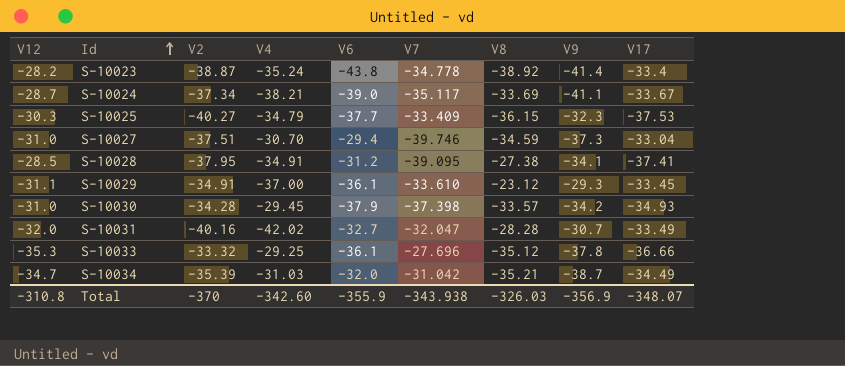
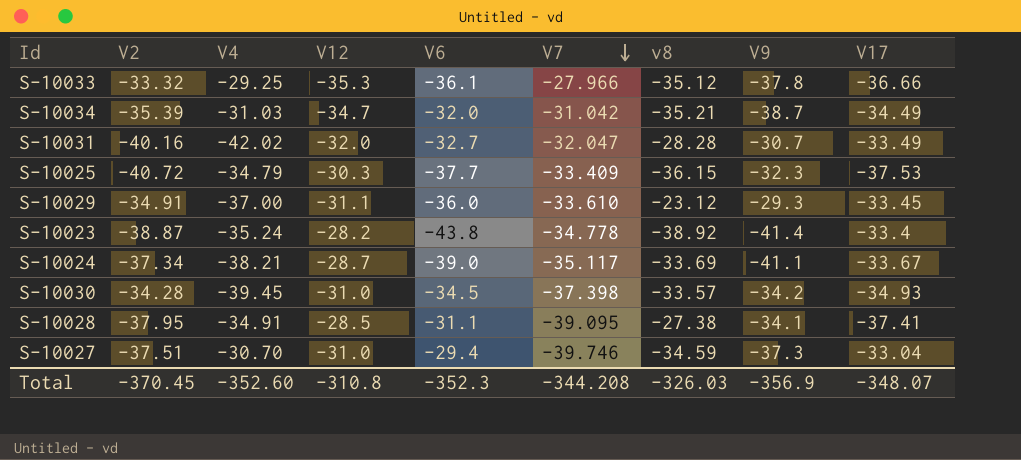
row order: Id ascending -> V7 descending
column V12 | position: 1 -> 4
column name: V8 -> v8
S-10033 | V7: -27.696 -> -27.966
S-10025 | V2: -40.27 -> -40.72
S-10029 | V6: -36.1 -> -36.0
S-10030 | V4: -29.45 -> -39.45
S-10030 | V6: -37.9 -> -34.5
S-10028 | V6: -31.2 -> -31.1
Total | V2: -370 -> -370.45
Total | V4: -342.60 -> -352.60
Total | V6: -355.9 -> -352.3
Total | V7: -343.938 -> -344.208

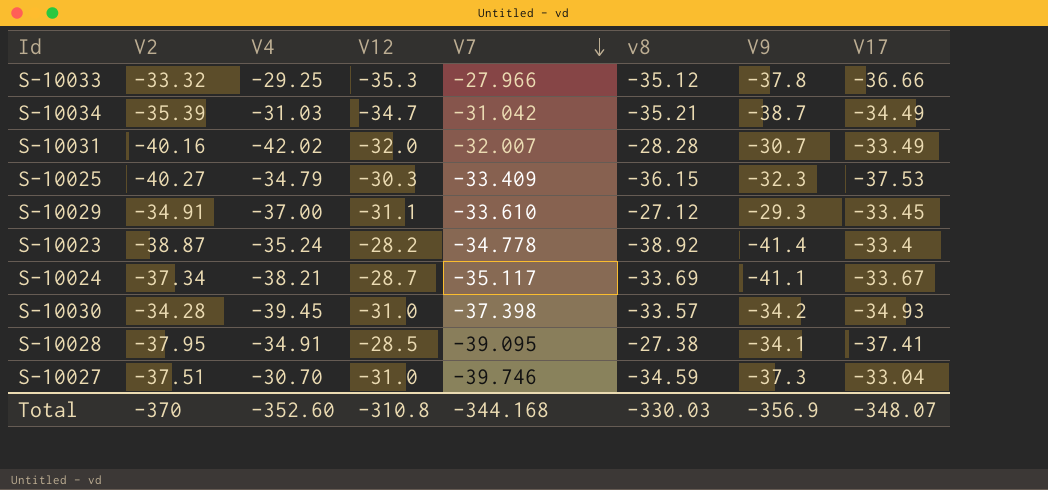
column V6 | position: 5 -> none
S-10031 | V7: -32.047 -> -32.007
S-10025 | V2: -40.72 -> -40.27
S-10029 | v8: -23.12 -> -27.12
Total | V2: -370.45 -> -370
Total | V7: -344.208 -> -344.168
Total | v8: -326.03 -> -330.03

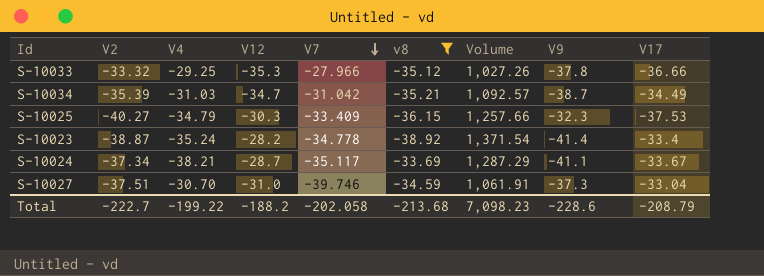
filter: none -> v8 <= -33.69
column Volume | formula: none -> [V4] * [v8]
Total | V2: -370 -> -222.7
Total | V4: -352.60 -> -199.22
Total | V12: -310.8 -> -188.2
Total | V7: -344.168 -> -202.058
Total | v8: -330.03 -> -213.68
Total | V9: -356.9 -> -228.6
Total | V17: -348.07 -> -208.79

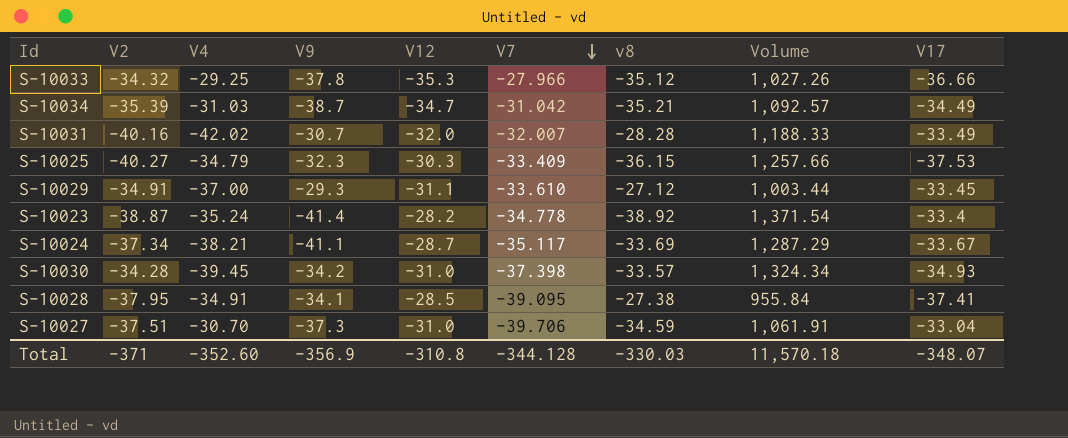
filter: v8 <= -33.69 -> none
column V9 | position: 8 -> 4
S-10033 | V2: -33.32 -> -34.32
S-10027 | V7: -39.746 -> -39.706
Total | V2: -222.7 -> -371
Total | V4: -199.22 -> -352.60
Total | V9: -228.6 -> -356.9
Total | V12: -188.2 -> -310.8
Total | V7: -202.058 -> -344.128
Total | v8: -213.68 -> -330.03
Total | Volume: 7,098.23 -> 11,570.18
Total | V17: -208.79 -> -348.07

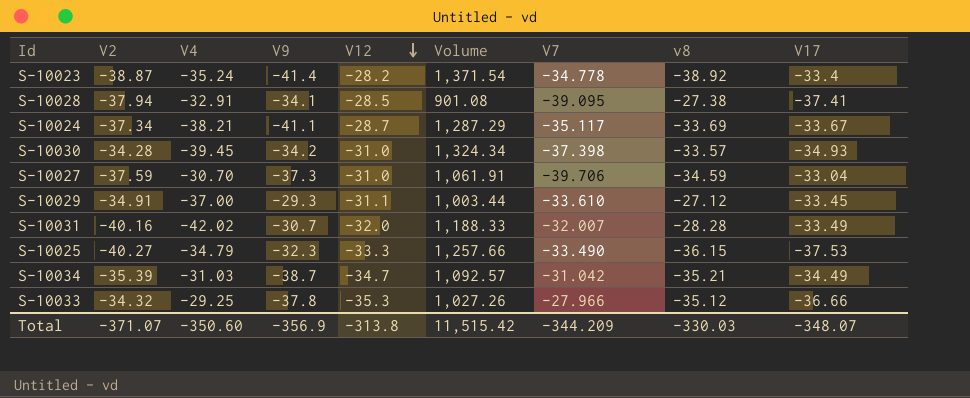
row order: V7 descending -> V12 descending
column Volume | position: 8 -> 6
S-10028 | V2: -37.95 -> -37.94
S-10028 | V4: -34.91 -> -32.91
S-10028 | Volume: 955.84 -> 901.08
S-10027 | V2: -37.51 -> -37.59
S-10025 | V12: -30.3 -> -33.3
S-10025 | V7: -33.409 -> -33.490
Total | V2: -371 -> -371.07
Total | V4: -352.60 -> -350.60
Total | V12: -310.8 -> -313.8
Total | Volume: 11,570.18 -> 11,515.42
Total | V7: -344.128 -> -344.209

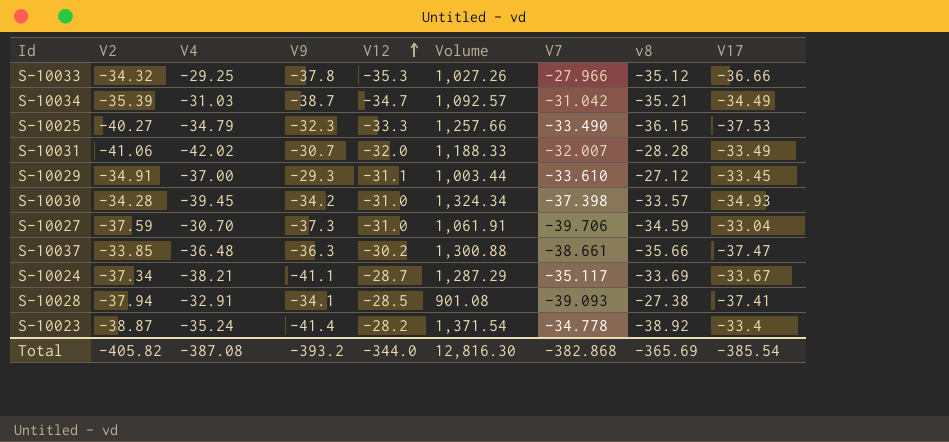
row order: V12 descending -> V12 ascending
S-10031 | V2: -40.16 -> -41.06
row S-10037: none -> -33.85 | -36.48 | -36.3 | -30.2 | 1,300.88 | -38.661 | -35.66 | -37.47
S-10028 | V7: -39.095 -> -39.093
Total | V2: -371.07 -> -405.82
Total | V4: -350.60 -> -387.08
Total | V9: -356.9 -> -393.2
Total | V12: -313.8 -> -344.0
Total | Volume: 11,515.42 -> 12,816.30
Total | V7: -344.209 -> -382.868
Total | v8: -330.03 -> -365.69
Total | V17: -348.07 -> -385.54

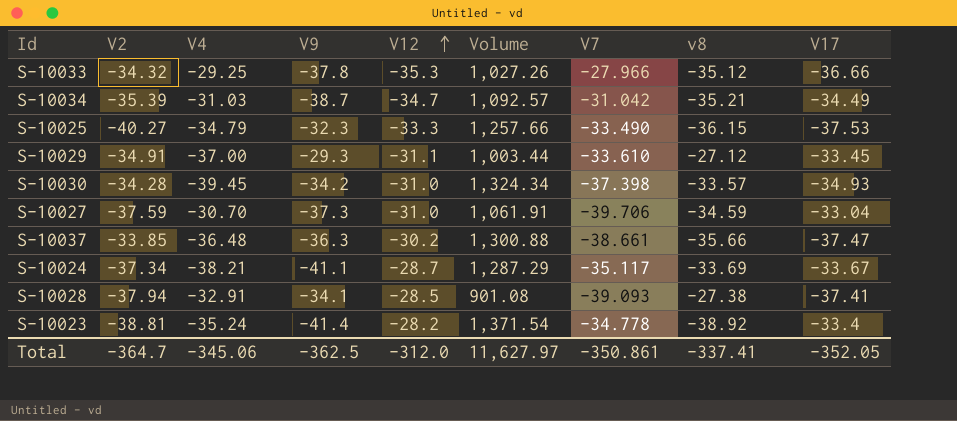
row S-10031: -41.06 | -42.02 | -30.7 | -32.0 | 1,188.33 | -32.007 | -28.28 | -33.49 -> none
S-10023 | V2: -38.87 -> -38.81
Total | V2: -405.82 -> -364.7
Total | V4: -387.08 -> -345.06
Total | V9: -393.2 -> -362.5
Total | V12: -344.0 -> -312.0
Total | Volume: 12,816.30 -> 11,627.97
Total | V7: -382.868 -> -350.861
Total | v8: -365.69 -> -337.41
Total | V17: -385.54 -> -352.05

